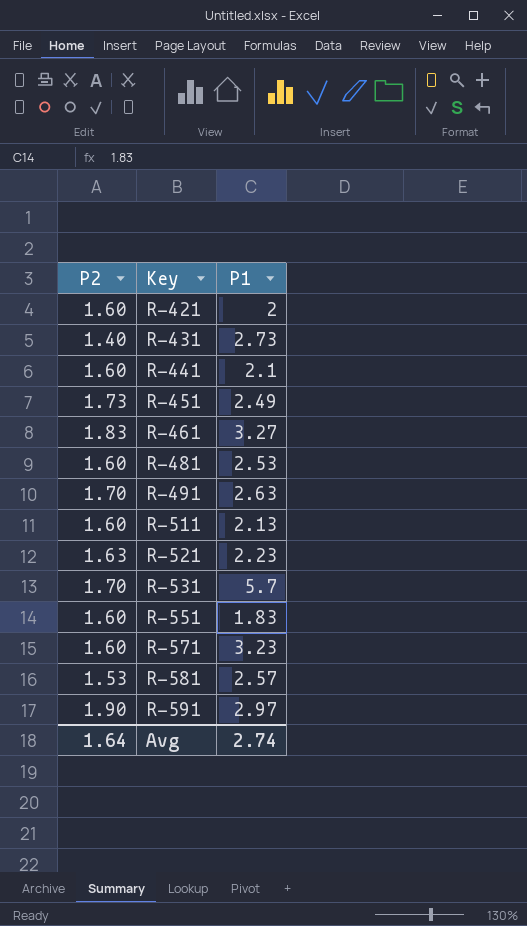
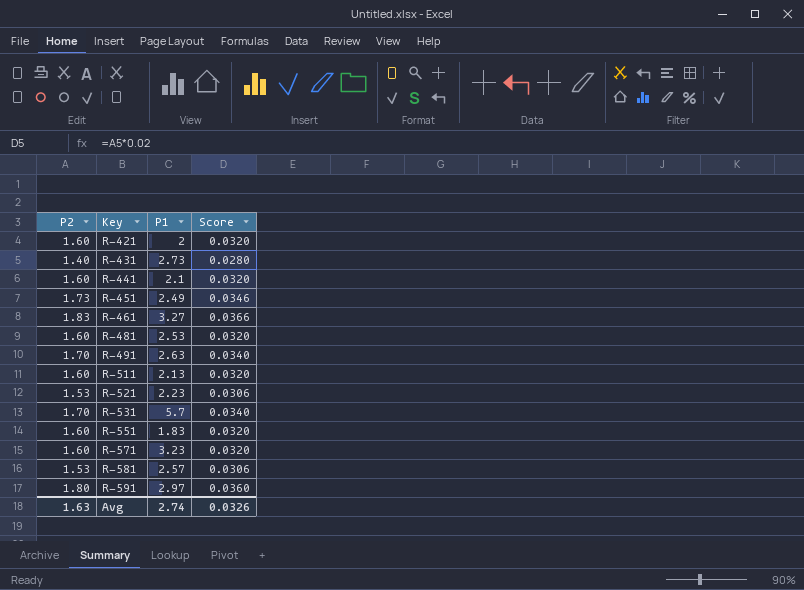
column Score | formula: none -> [P2] * 0.02
R-521 | P2: 1.63 -> 1.53
R-591 | P2: 1.90 -> 1.80
Avg | P2: 1.64 -> 1.63

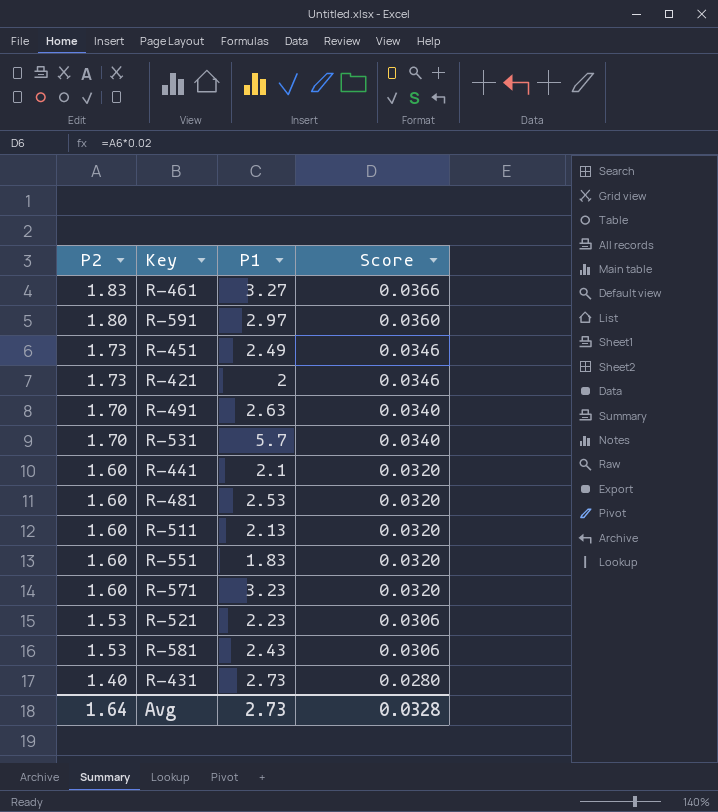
row order: Key ascending -> P2 descending
R-421 | P2: 1.60 -> 1.73
R-421 | Score: 0.0320 -> 0.0346
R-581 | P1: 2.57 -> 2.43
Avg | P2: 1.63 -> 1.64
Avg | P1: 2.74 -> 2.73
Avg | Score: 0.0326 -> 0.0328

